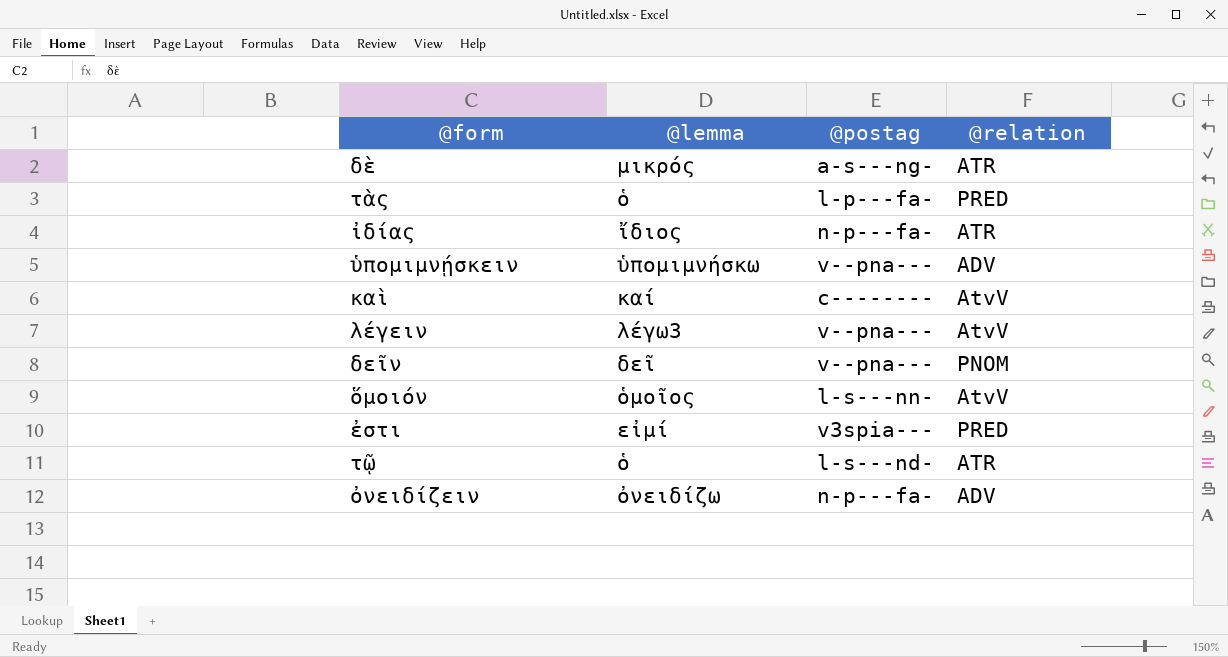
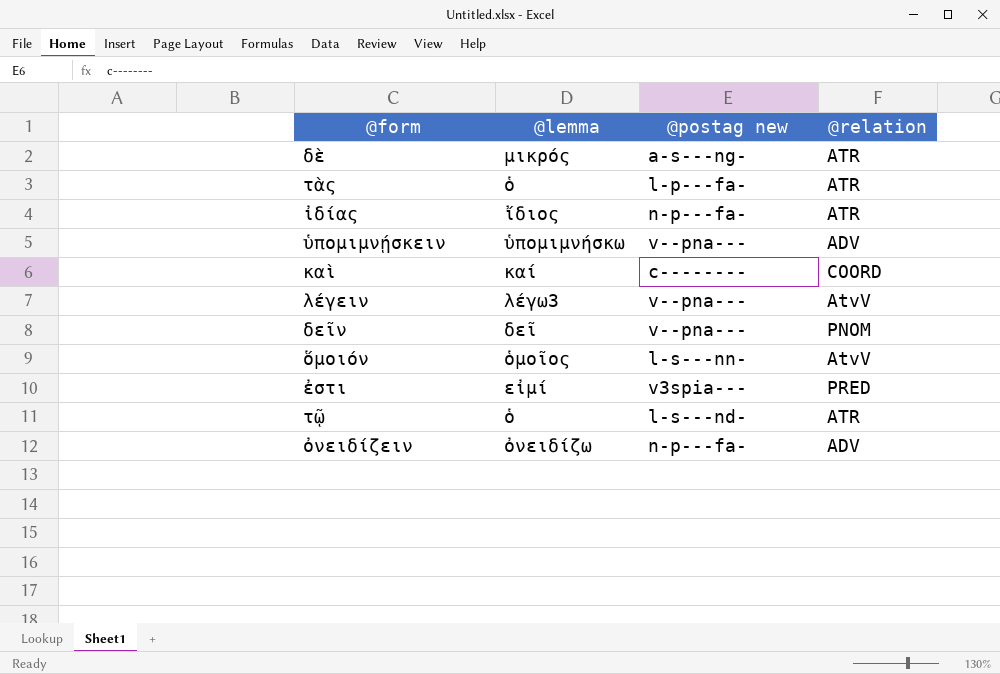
column name: @postag -> @postag new
τὰς | @relation: PRED -> ATR
καὶ | @relation: AtvV -> COORD

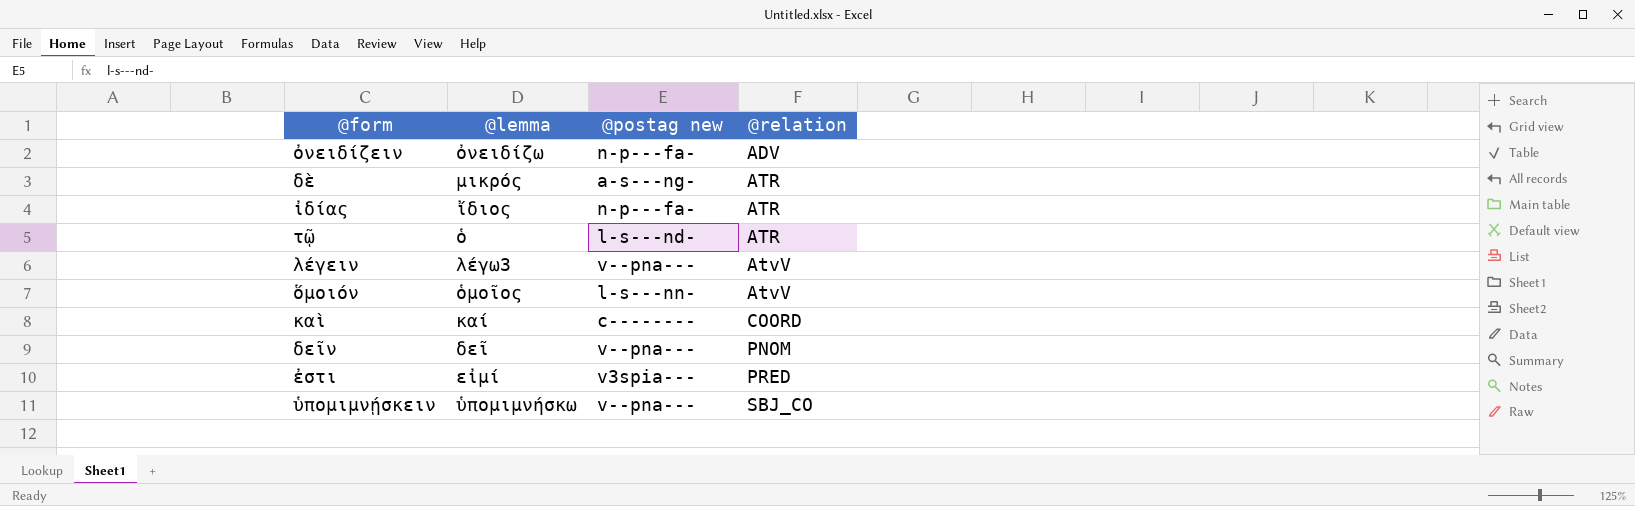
row order: none -> @relation ascending
row τὰς: ὁ | l-p---fa- | ATR -> none
ὑπομιμνῄσκειν | @relation: ADV -> SBJ_CO

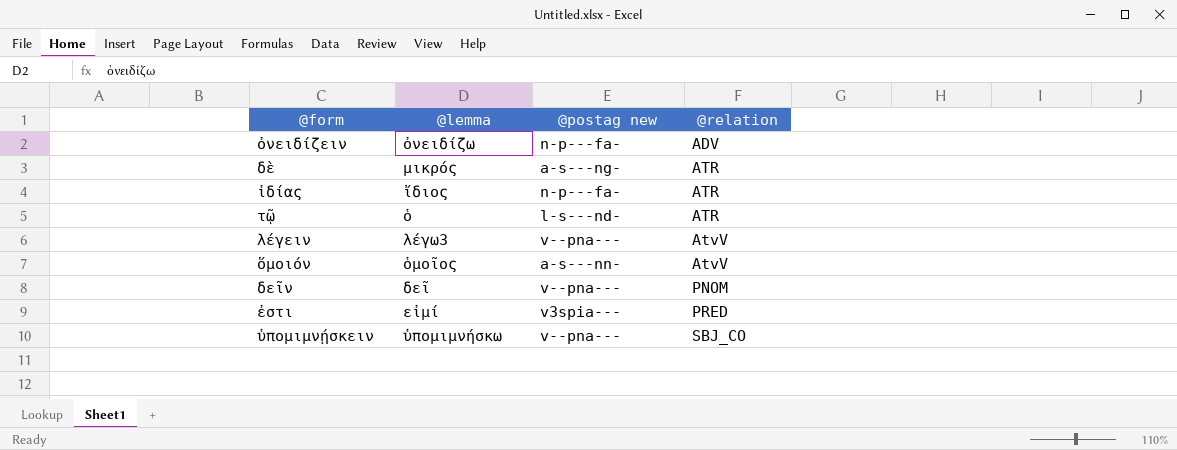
row καὶ: καί | c-------- | COORD -> none
ὅμοιόν | @postag new: l-s---nn- -> a-s---nn-

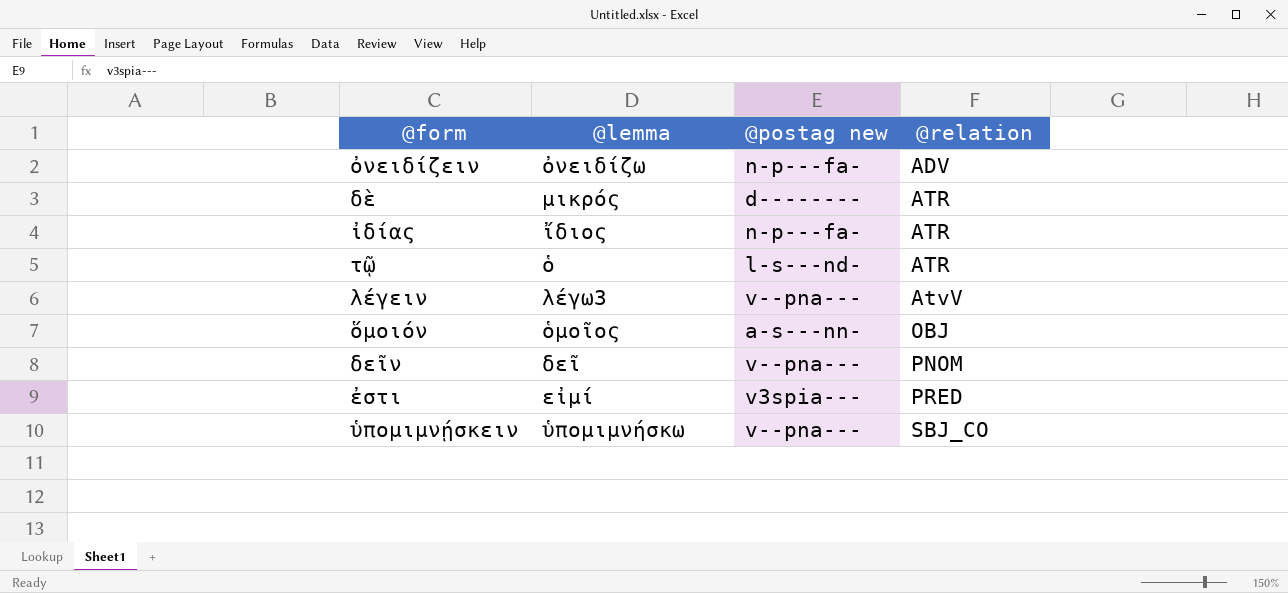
δὲ | @postag new: a-s---ng- -> d--------
ὅμοιόν | @relation: AtvV -> OBJ

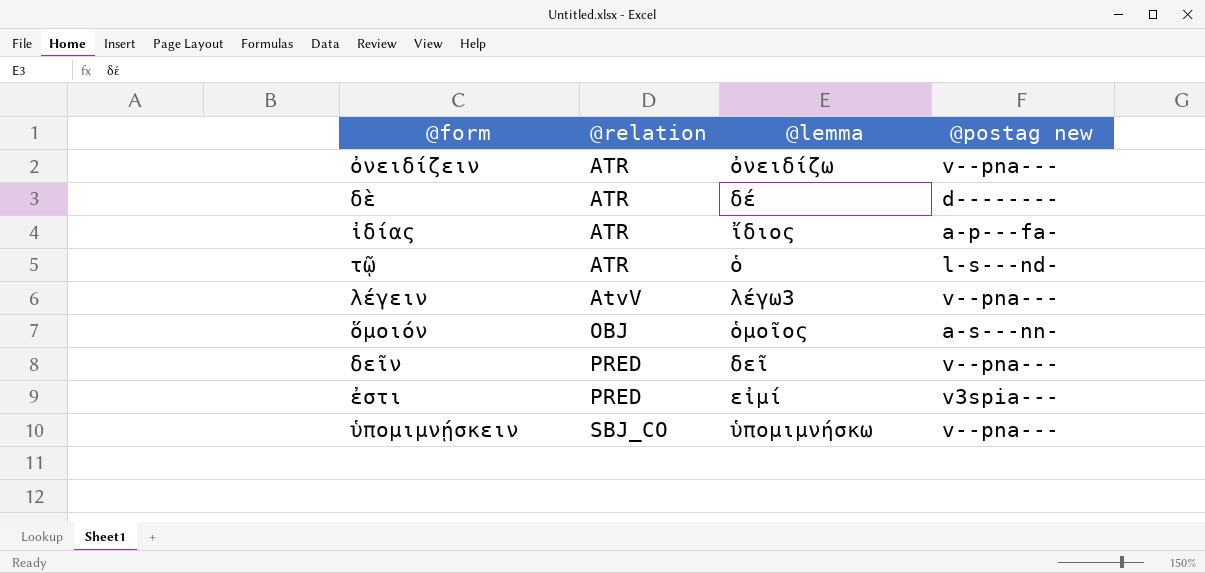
column @relation | position: 4 -> 2
ὀνειδίζειν | @relation: ADV -> ATR
ὀνειδίζειν | @postag new: n-p---fa- -> v--pna---
δὲ | @lemma: μικρός -> δέ
ἰδίας | @postag new: n-p---fa- -> a-p---fa-
δεῖν | @relation: PNOM -> PRED

